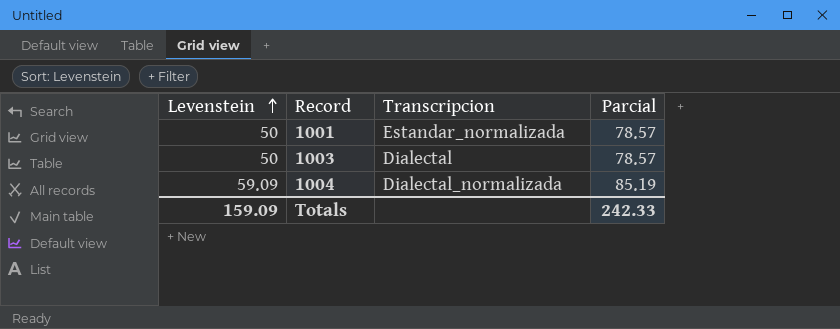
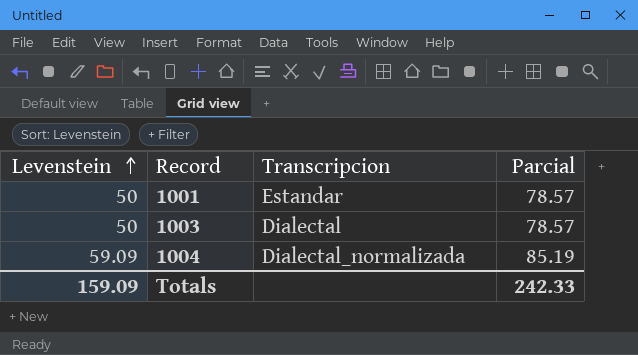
1001 | Transcripcion: Estandar_normalizada -> Estandar

